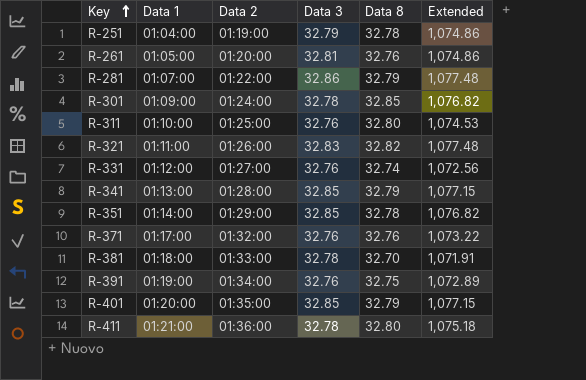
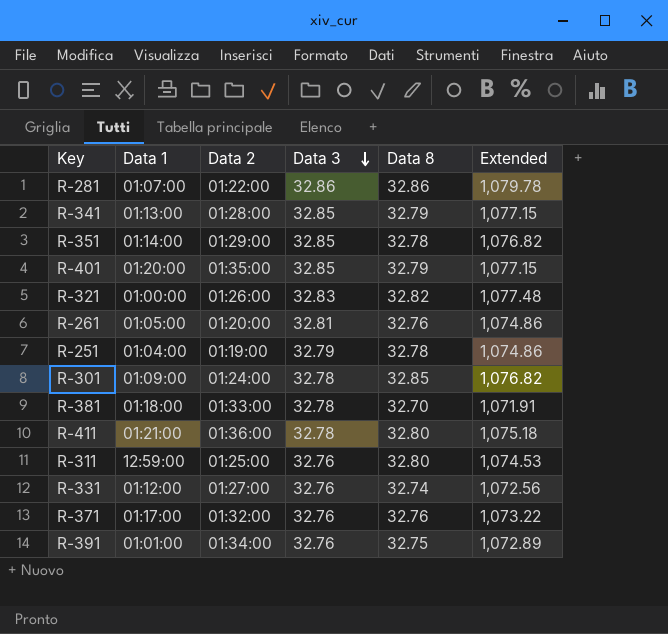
row order: Key ascending -> Data 3 descending
R-281 | Data 8: 32.79 -> 32.86
R-281 | Extended: 1,077.48 -> 1,079.78
R-321 | Data 1: 01:11:00 -> 01:00:00
R-311 | Data 1: 01:10:00 -> 12:59:00
R-391 | Data 1: 01:19:00 -> 01:01:00

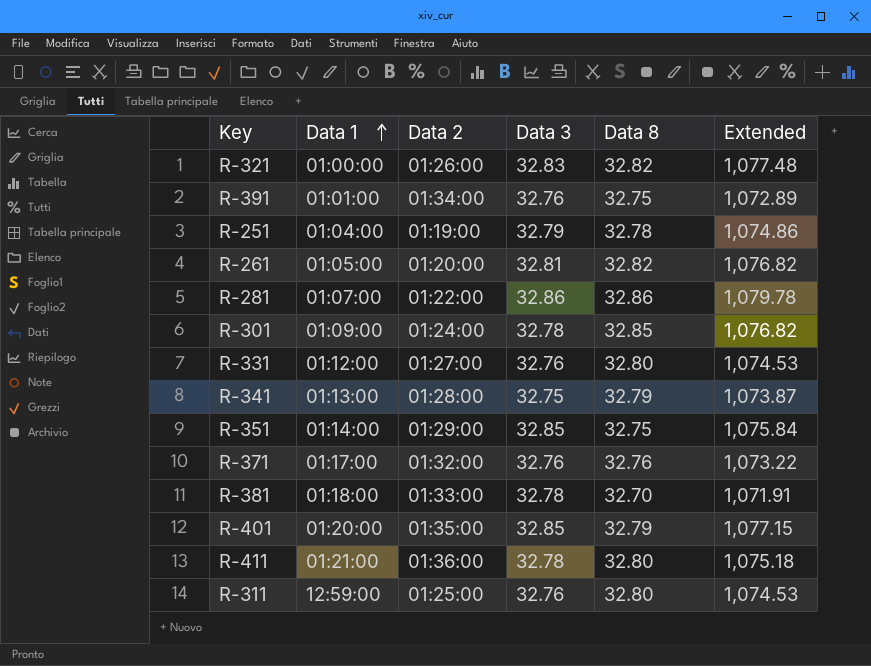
row order: Data 3 descending -> Data 1 ascending
R-261 | Data 8: 32.76 -> 32.82
R-261 | Extended: 1,074.86 -> 1,076.82
R-331 | Data 8: 32.74 -> 32.80
R-331 | Extended: 1,072.56 -> 1,074.53
R-341 | Data 3: 32.85 -> 32.75
R-341 | Extended: 1,077.15 -> 1,073.87
R-351 | Data 8: 32.78 -> 32.75
R-351 | Extended: 1,076.82 -> 1,075.84

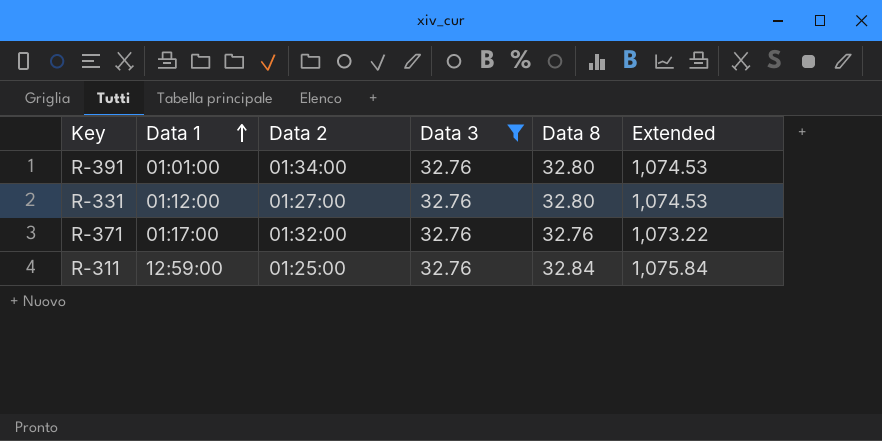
filter: none -> Data 3 = 32.76
R-391 | Data 8: 32.75 -> 32.80
R-391 | Extended: 1,072.89 -> 1,074.53
R-311 | Data 8: 32.80 -> 32.84
R-311 | Extended: 1,074.53 -> 1,075.84

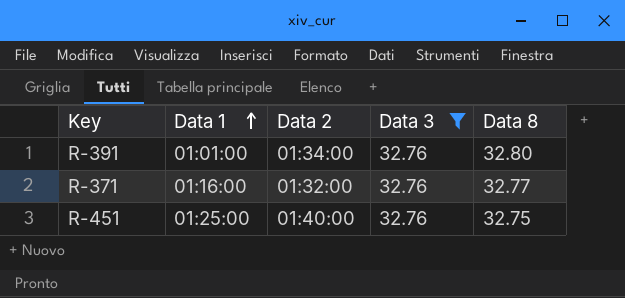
column Extended | formula: [Data 3] * [Data 8] -> none
row R-331: 01:12:00 | 01:27:00 | 32.76 | 32.80 | 1,074.53 -> none
row R-311: 12:59:00 | 01:25:00 | 32.76 | 32.84 | 1,075.84 -> none
R-371 | Data 1: 01:17:00 -> 01:16:00
R-371 | Data 8: 32.76 -> 32.77
row R-451: none -> 01:25:00 | 01:40:00 | 32.76 | 32.75

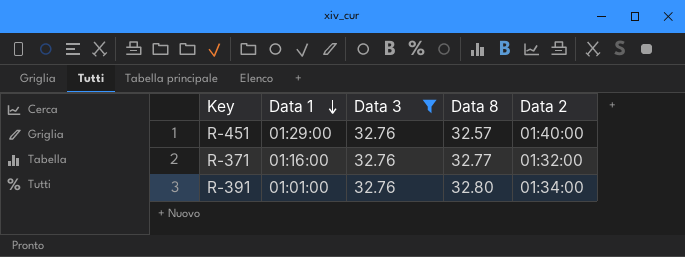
row order: Data 1 ascending -> Data 1 descending
column Data 2 | position: 3 -> 5
R-451 | Data 1: 01:25:00 -> 01:29:00
R-451 | Data 8: 32.75 -> 32.57

